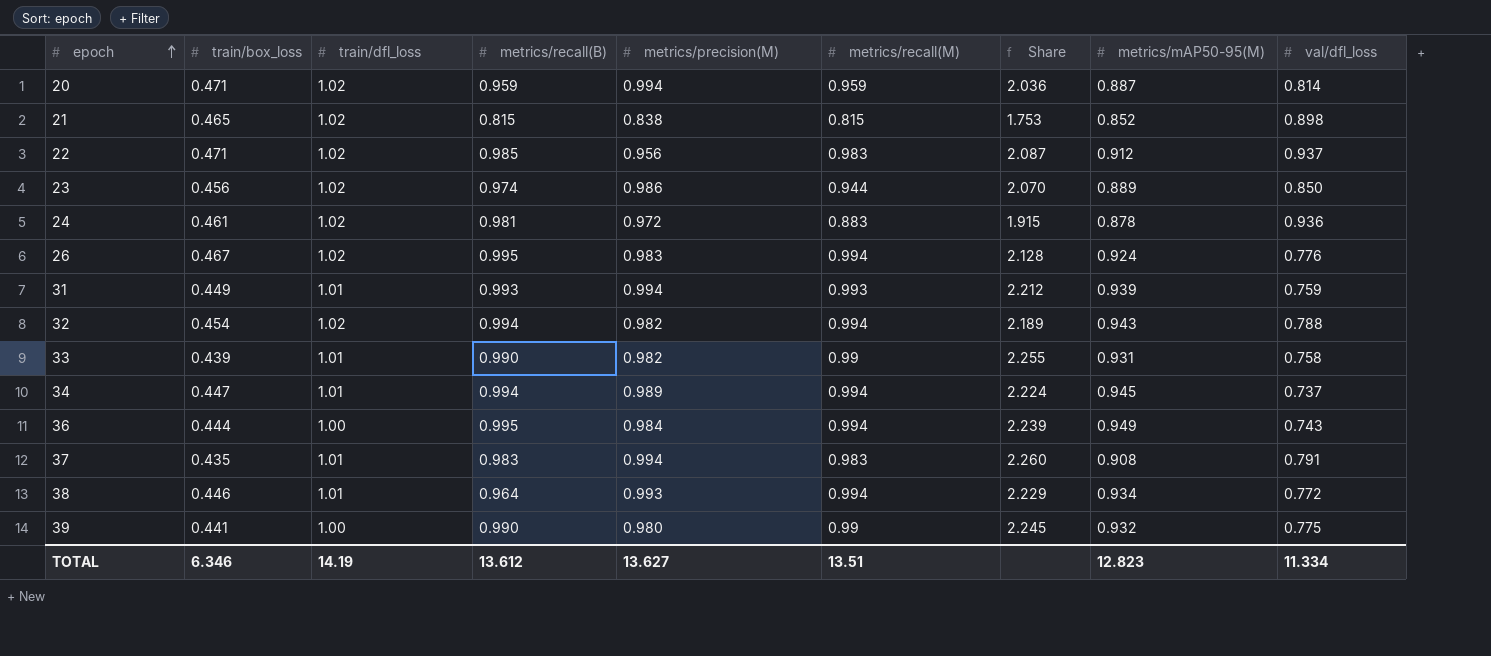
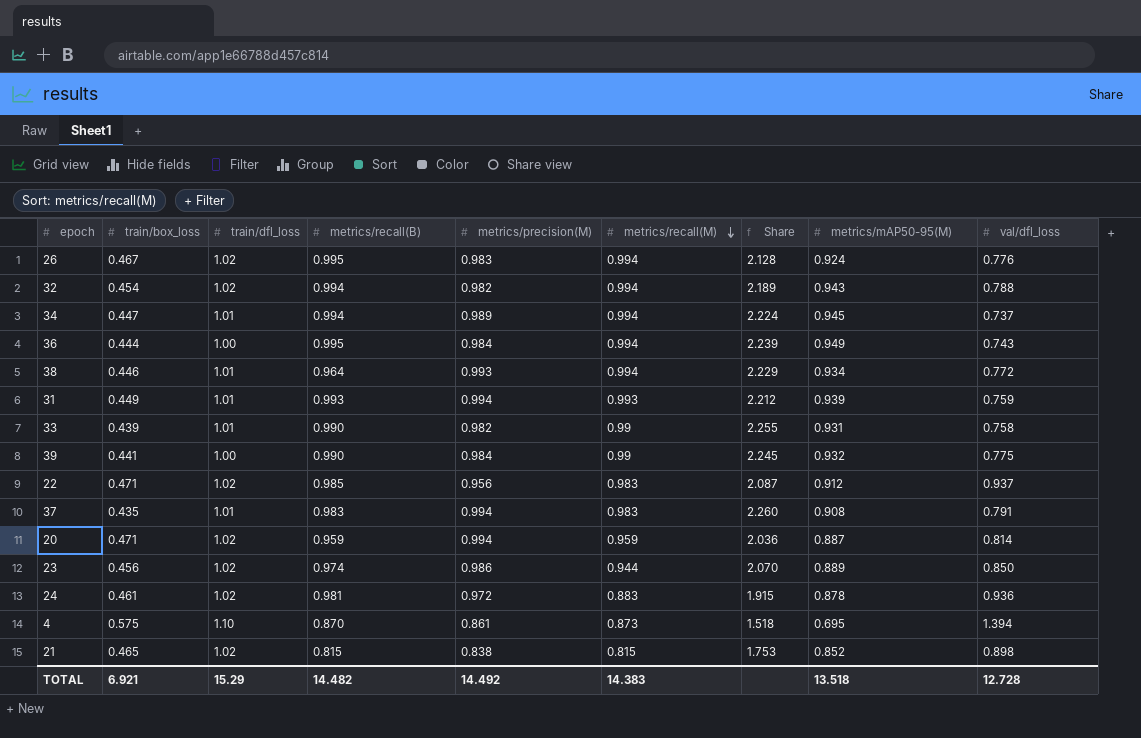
row order: epoch ascending -> metrics/recall(M) descending
39 | metrics/precision(M): 0.980 -> 0.984
row 4: none -> 0.575 | 1.10 | 0.870 | 0.861 | 0.873 | 1.518 | 0.695 | 1.394
TOTAL | train/box_loss: 6.346 -> 6.921
TOTAL | train/dfl_loss: 14.19 -> 15.29
TOTAL | metrics/recall(B): 13.612 -> 14.482
TOTAL | metrics/precision(M): 13.627 -> 14.492
TOTAL | metrics/recall(M): 13.51 -> 14.383
TOTAL | metrics/mAP50-95(M): 12.823 -> 13.518
TOTAL | val/dfl_loss: 11.334 -> 12.728

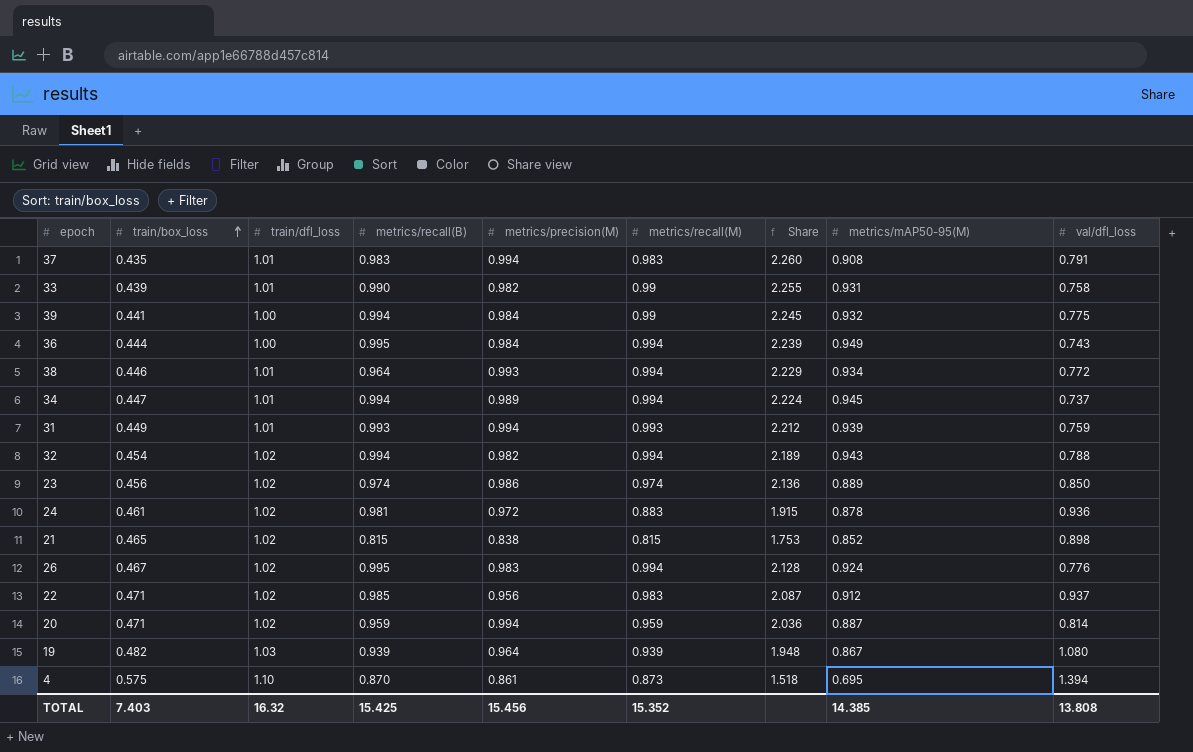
row order: metrics/recall(M) descending -> train/box_loss ascending
39 | metrics/recall(B): 0.990 -> 0.994
23 | metrics/recall(M): 0.944 -> 0.974
23 | Share: 2.070 -> 2.136
row 19: none -> 0.482 | 1.03 | 0.939 | 0.964 | 0.939 | 1.948 | 0.867 | 1.080
TOTAL | train/box_loss: 6.921 -> 7.403
TOTAL | train/dfl_loss: 15.29 -> 16.32
TOTAL | metrics/recall(B): 14.482 -> 15.425
TOTAL | metrics/precision(M): 14.492 -> 15.456
TOTAL | metrics/recall(M): 14.383 -> 15.352
TOTAL | metrics/mAP50-95(M): 13.518 -> 14.385
TOTAL | val/dfl_loss: 12.728 -> 13.808

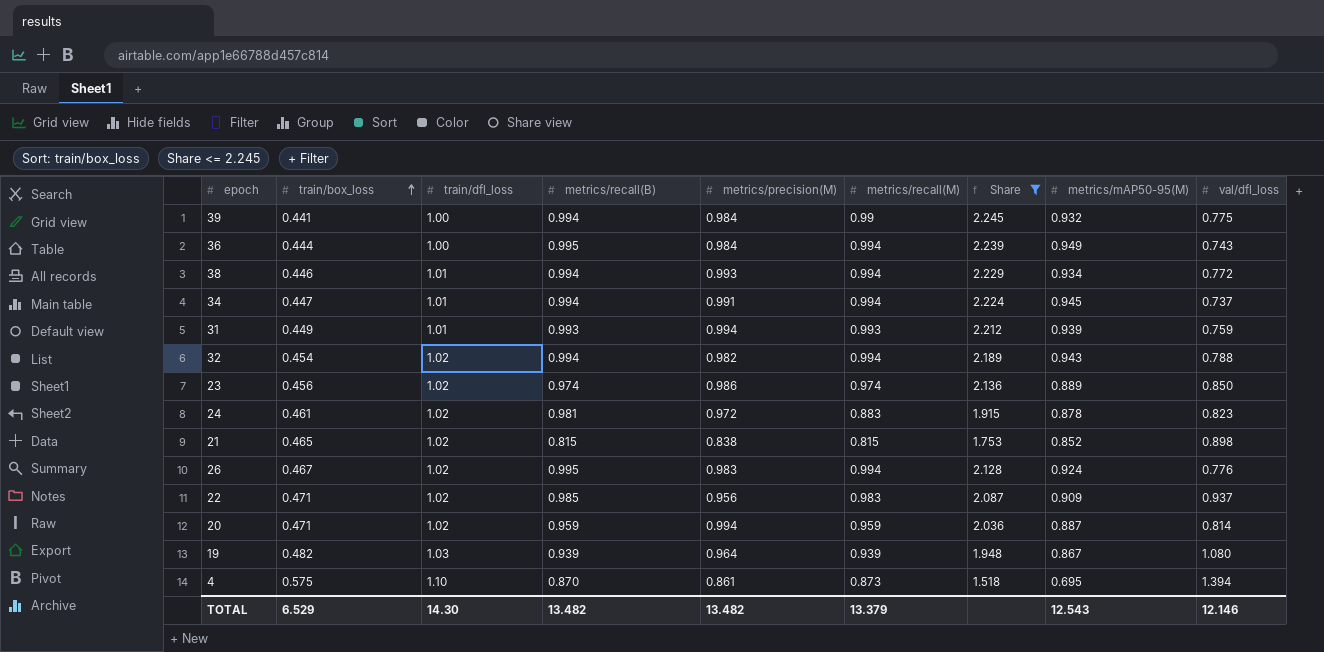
filter: none -> Share <= 2.245
38 | metrics/recall(B): 0.964 -> 0.994
34 | metrics/precision(M): 0.989 -> 0.991
24 | val/dfl_loss: 0.936 -> 0.823
22 | metrics/mAP50-95(M): 0.912 -> 0.909
TOTAL | train/box_loss: 7.403 -> 6.529
TOTAL | train/dfl_loss: 16.32 -> 14.30
TOTAL | metrics/recall(B): 15.425 -> 13.482
TOTAL | metrics/precision(M): 15.456 -> 13.482
TOTAL | metrics/recall(M): 15.352 -> 13.379
TOTAL | metrics/mAP50-95(M): 14.385 -> 12.543
TOTAL | val/dfl_loss: 13.808 -> 12.146

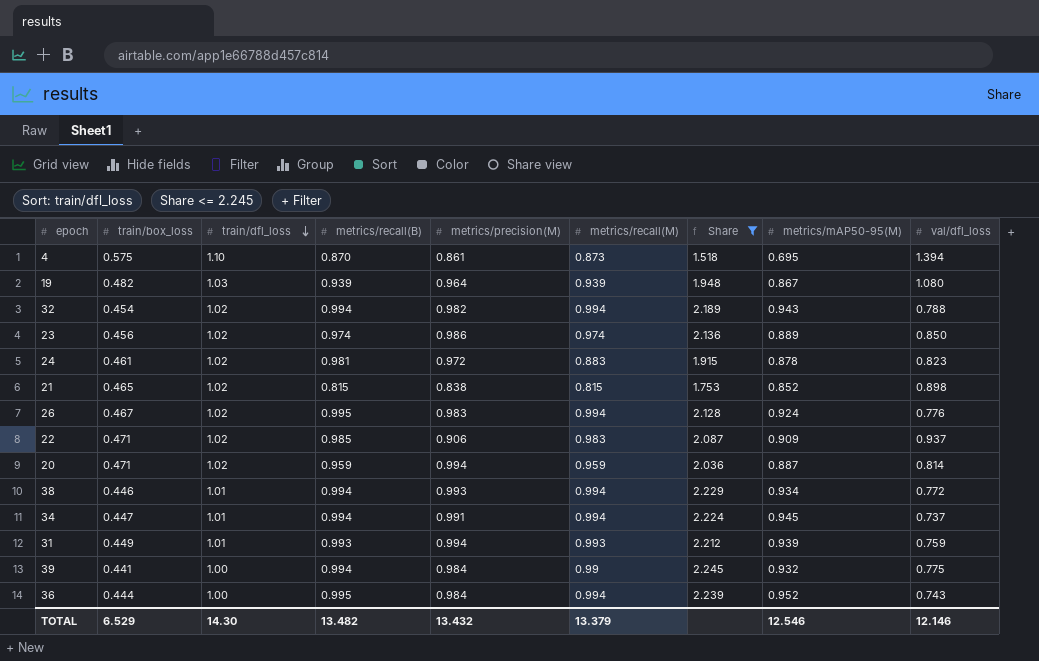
row order: train/box_loss ascending -> train/dfl_loss descending
22 | metrics/precision(M): 0.956 -> 0.906
36 | metrics/mAP50-95(M): 0.949 -> 0.952
TOTAL | metrics/precision(M): 13.482 -> 13.432
TOTAL | metrics/mAP50-95(M): 12.543 -> 12.546

